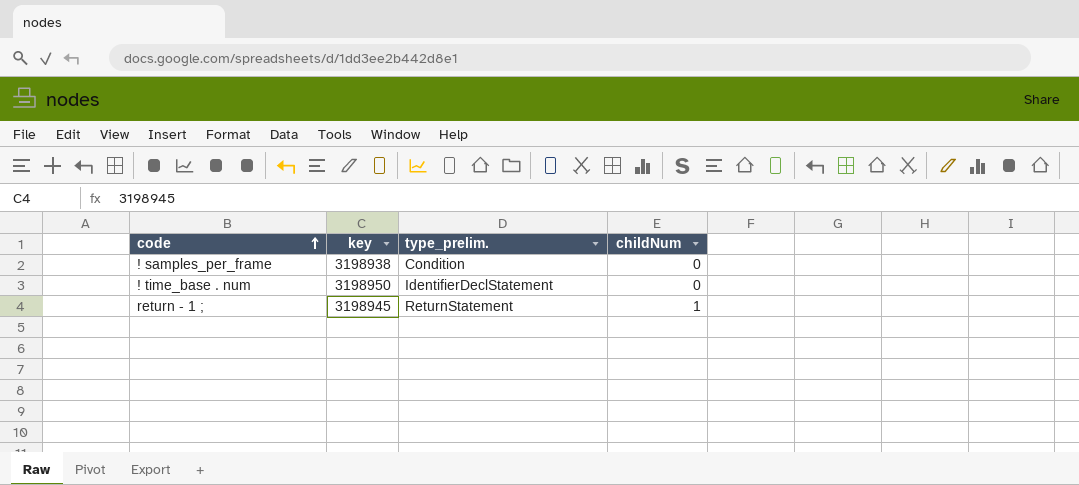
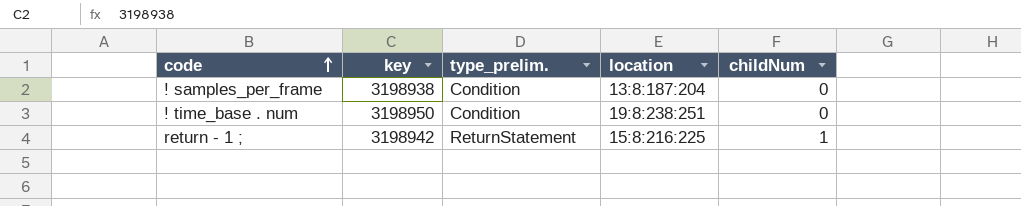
column location | position: none -> 4
! time_base . num | type_prelim.: IdentifierDeclStatement -> Condition
return - 1 ; | key: 3198945 -> 3198942

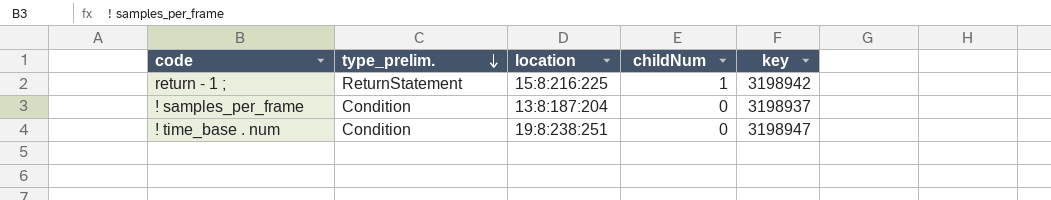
row order: code ascending -> type_prelim. descending
column key | position: 2 -> 5
! samples_per_frame | key: 3198938 -> 3198937
! time_base . num | key: 3198950 -> 3198947

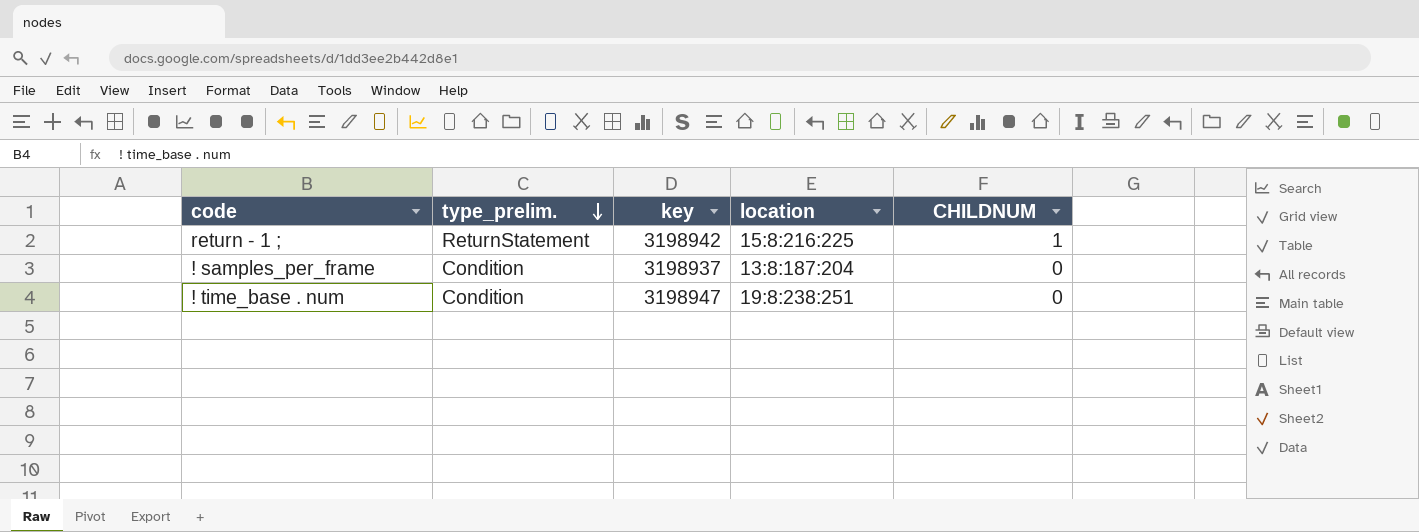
column key | position: 5 -> 3
column name: childNum -> CHILDNUM

